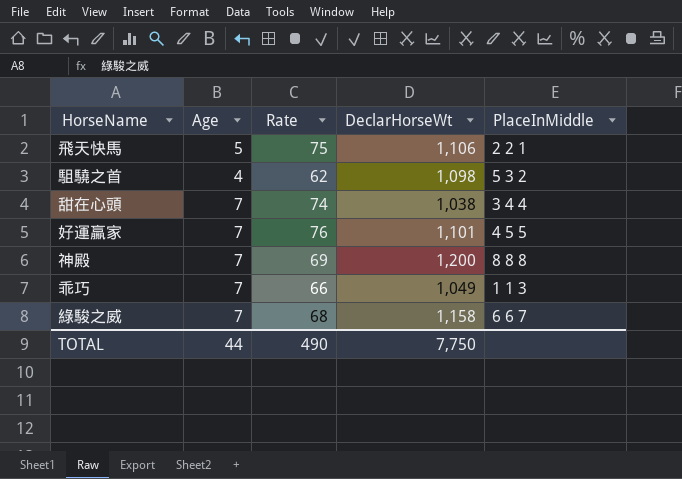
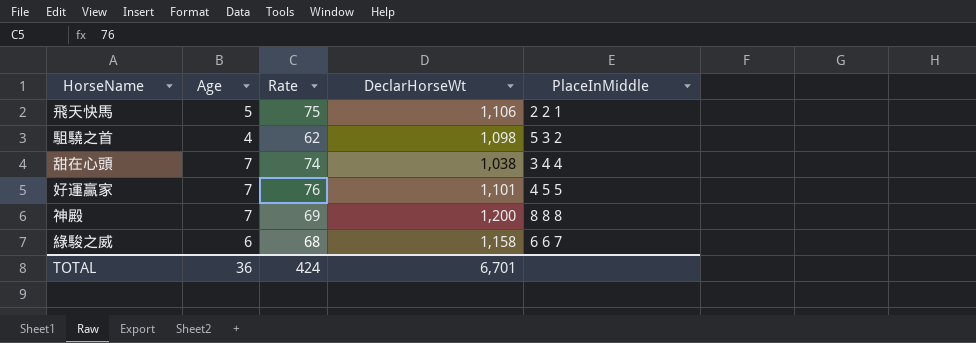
row 乖巧: 7 | 66 | 1,049 | 1 1 3 -> none
綠駿之威 | Age: 7 -> 6
TOTAL | Age: 44 -> 36
TOTAL | Rate: 490 -> 424
TOTAL | DeclarHorseWt: 7,750 -> 6,701

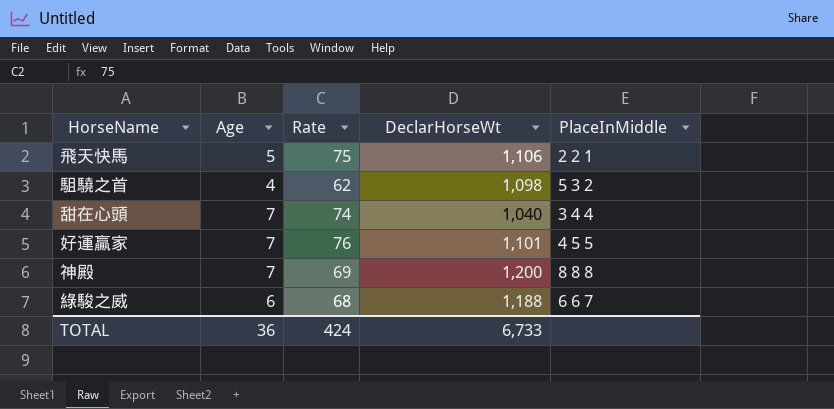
甜在心頭 | DeclarHorseWt: 1,038 -> 1,040
綠駿之威 | DeclarHorseWt: 1,158 -> 1,188
TOTAL | DeclarHorseWt: 6,701 -> 6,733

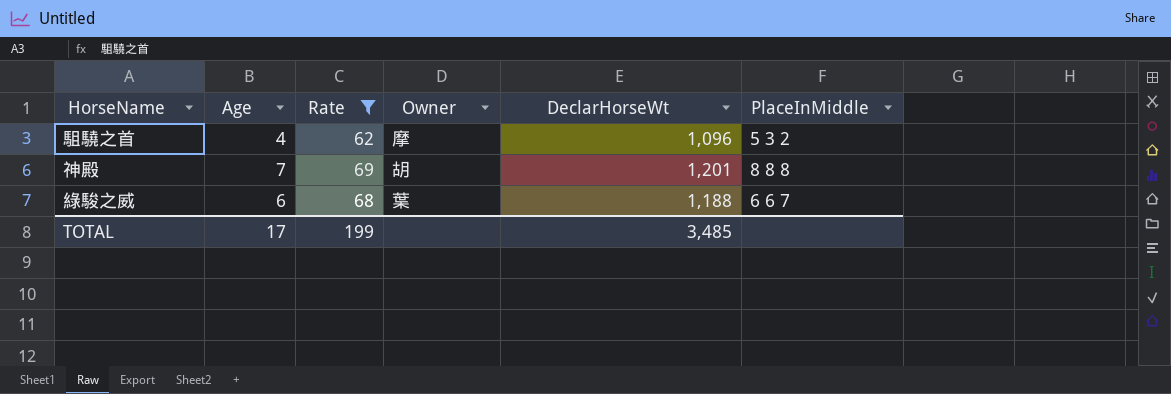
filter: none -> Rate <= 69
column Owner | position: none -> 4
駔驍之首 | DeclarHorseWt: 1,098 -> 1,096
神殿 | DeclarHorseWt: 1,200 -> 1,201
TOTAL | Age: 36 -> 17
TOTAL | Rate: 424 -> 199
TOTAL | DeclarHorseWt: 6,733 -> 3,485

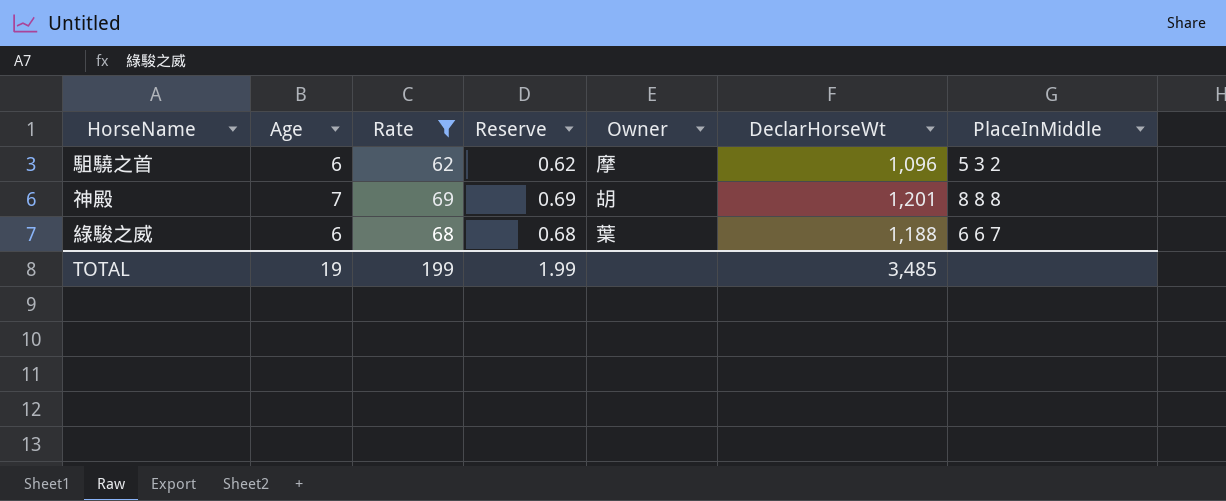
column Reserve | formula: none -> [Rate] * 0.01
駔驍之首 | Age: 4 -> 6
TOTAL | Age: 17 -> 19

